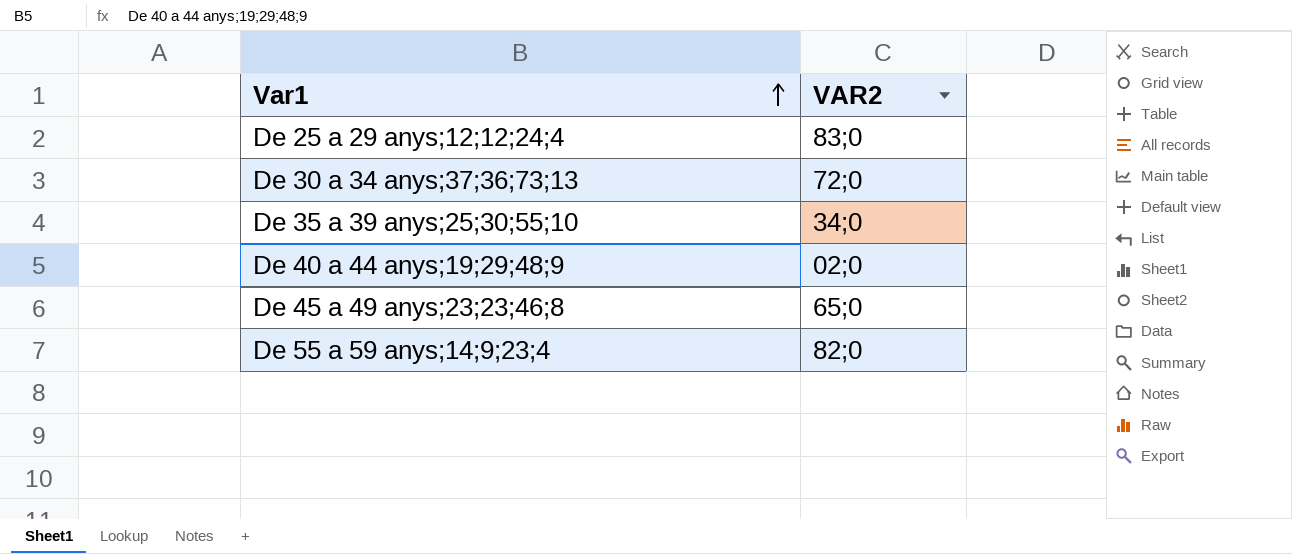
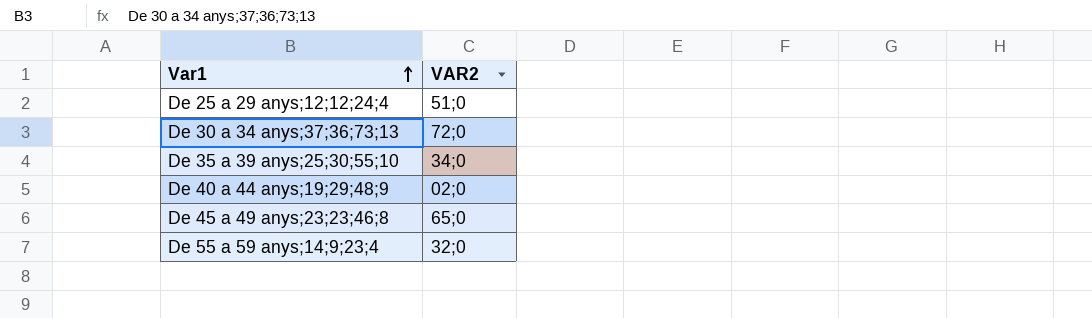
De 25 a 29 anys;12;12;24;4 | VAR2: 83;0 -> 51;0
De 55 a 59 anys;14;9;23;4 | VAR2: 82;0 -> 32;0

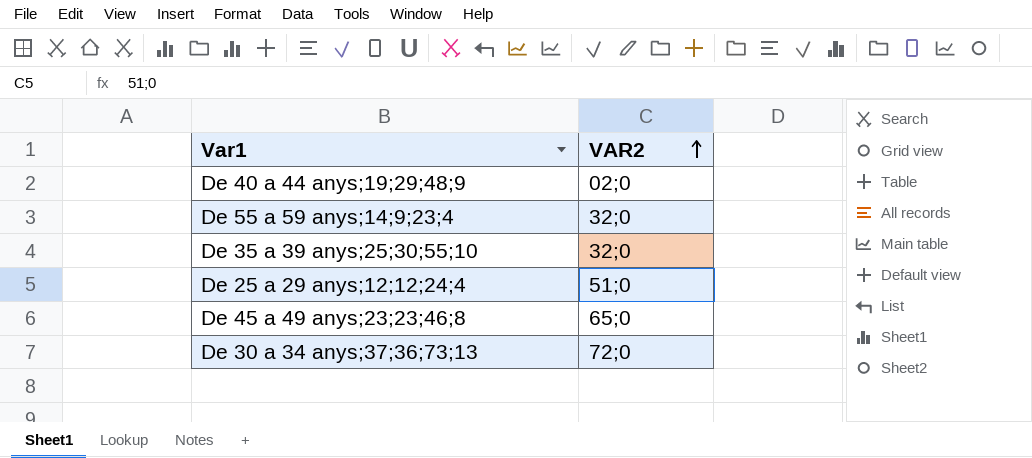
row order: Var1 ascending -> VAR2 ascending
De 35 a 39 anys;25;30;55;10 | VAR2: 34;0 -> 32;0

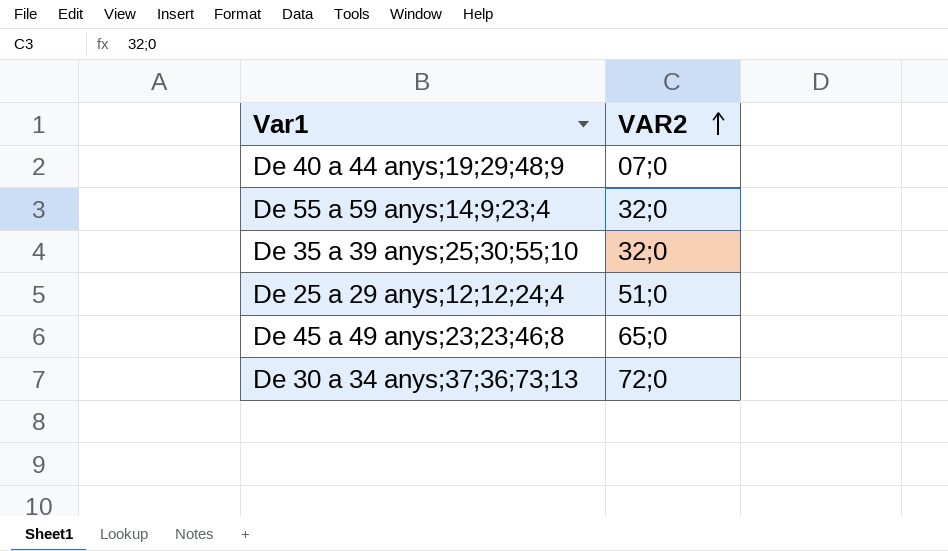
De 40 a 44 anys;19;29;48;9 | VAR2: 02;0 -> 07;0

